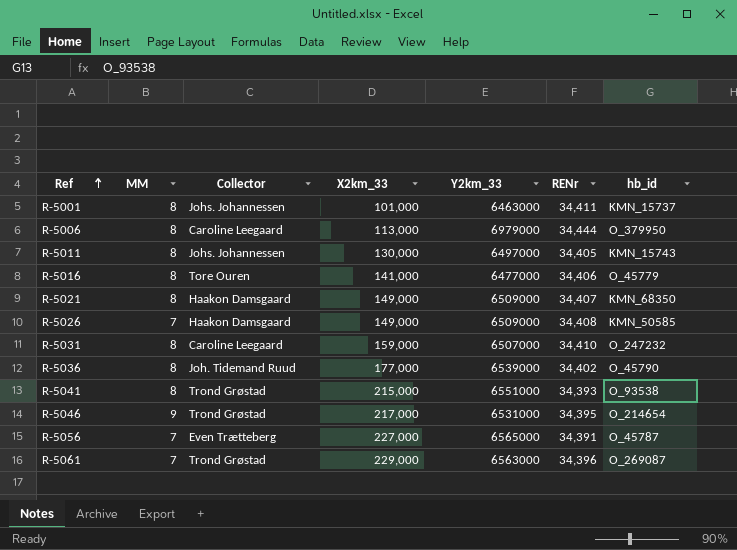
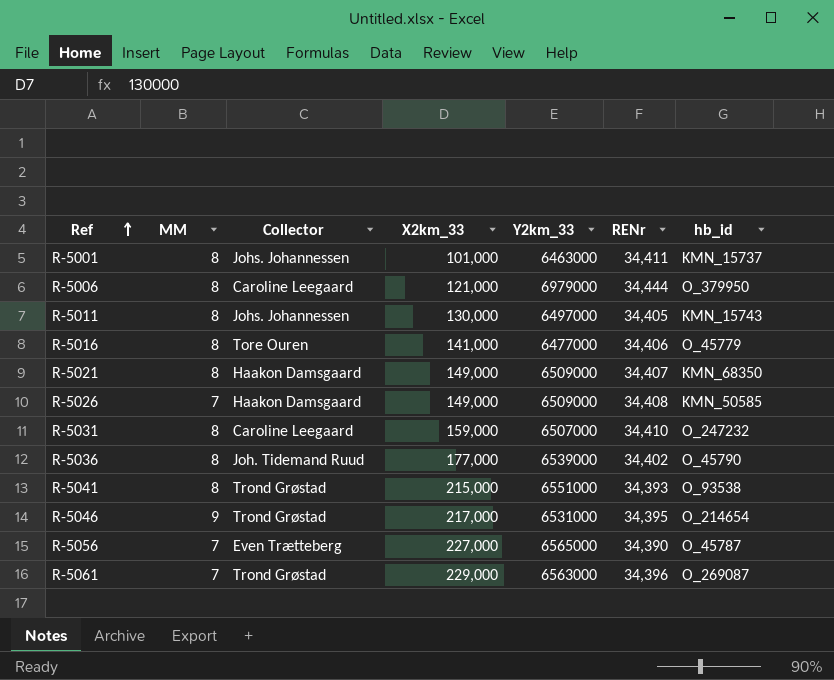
R-5006 | X2km_33: 113,000 -> 121,000
R-5056 | RENr: 34,391 -> 34,390

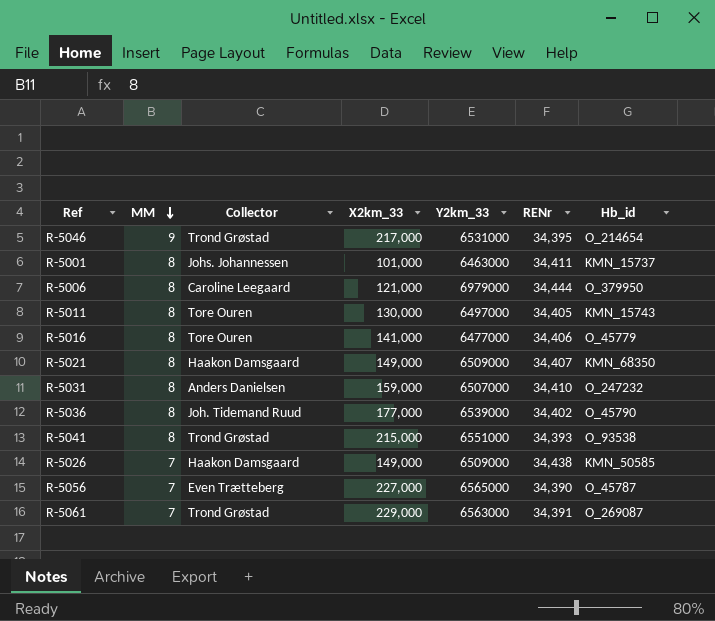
row order: Ref ascending -> MM descending
column name: hb_id -> Hb_id
R-5011 | Collector: Johs. Johannessen -> Tore Ouren
R-5031 | Collector: Caroline Leegaard -> Anders Danielsen
R-5026 | RENr: 34,408 -> 34,438
R-5061 | RENr: 34,396 -> 34,391

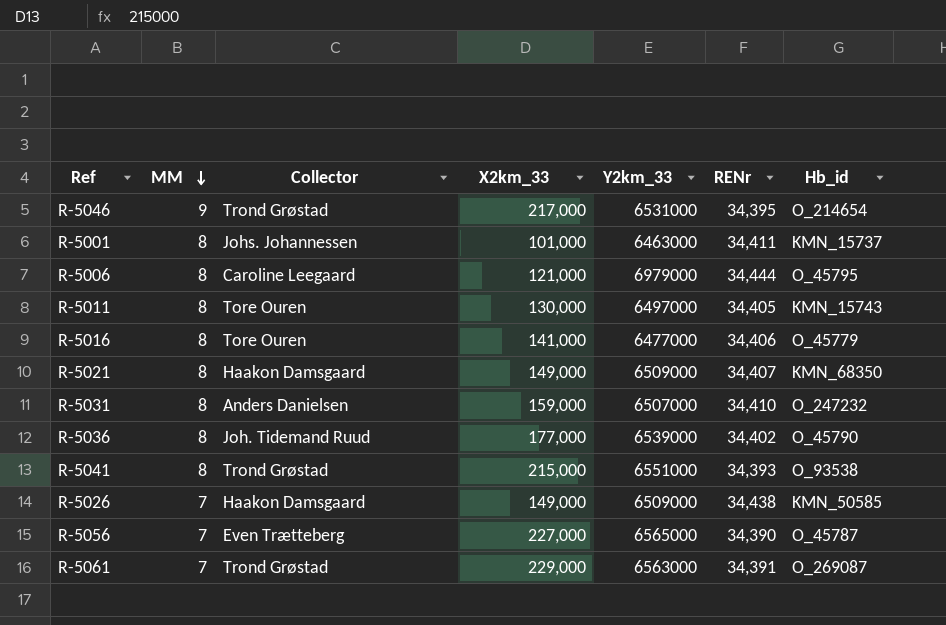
R-5006 | Hb_id: O_379950 -> O_45795

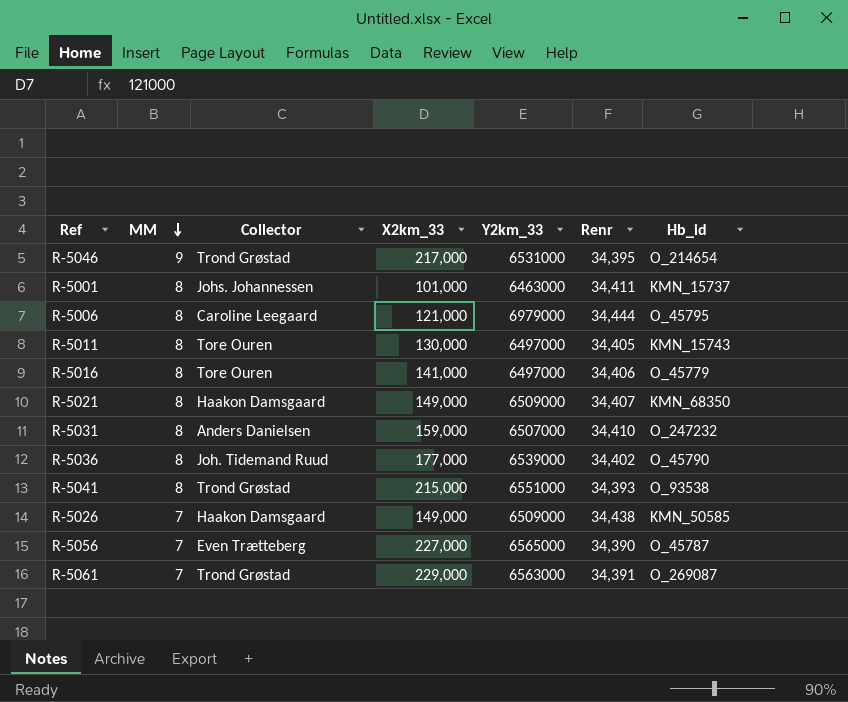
column name: RENr -> Renr
R-5016 | Y2km_33: 6477000 -> 6497000

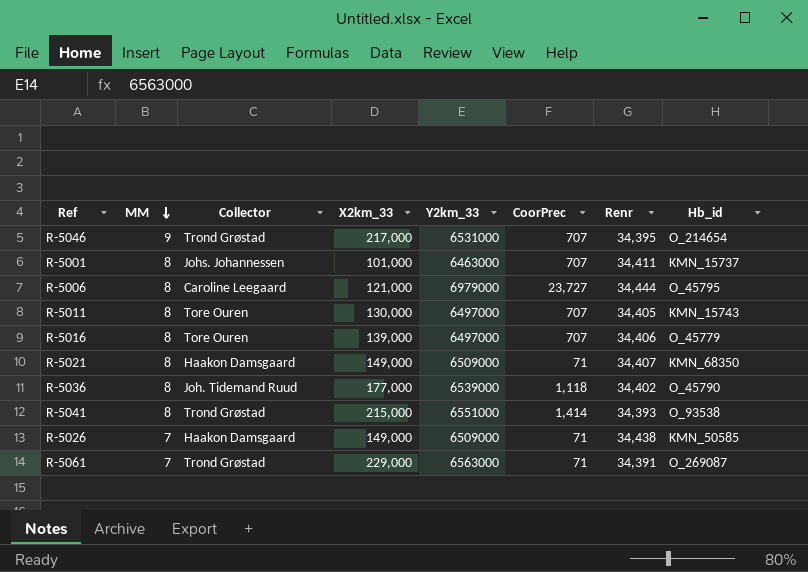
column CoorPrec | position: none -> 6
row R-5031: 8 | Anders Danielsen | 159,000 | 6507000 | 34,410 | O_247232 -> none
row R-5056: 7 | Even Trætteberg | 227,000 | 6565000 | 34,390 | O_45787 -> none
R-5016 | X2km_33: 141,000 -> 139,000

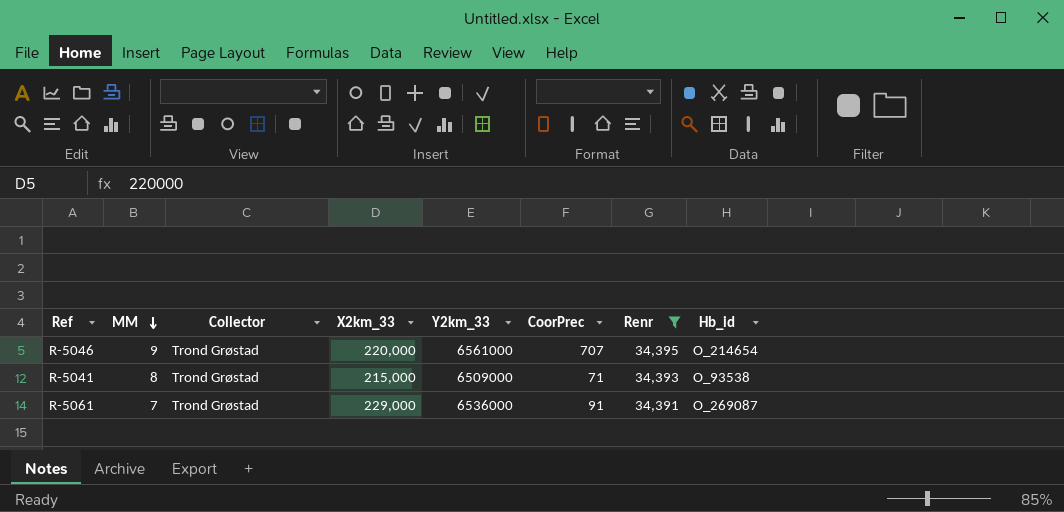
filter: none -> Renr <= 34,395
R-5046 | X2km_33: 217,000 -> 220,000
R-5046 | Y2km_33: 6531000 -> 6561000
R-5041 | Y2km_33: 6551000 -> 6509000
R-5041 | CoorPrec: 1,414 -> 71
R-5061 | Y2km_33: 6563000 -> 6536000
R-5061 | CoorPrec: 71 -> 91

